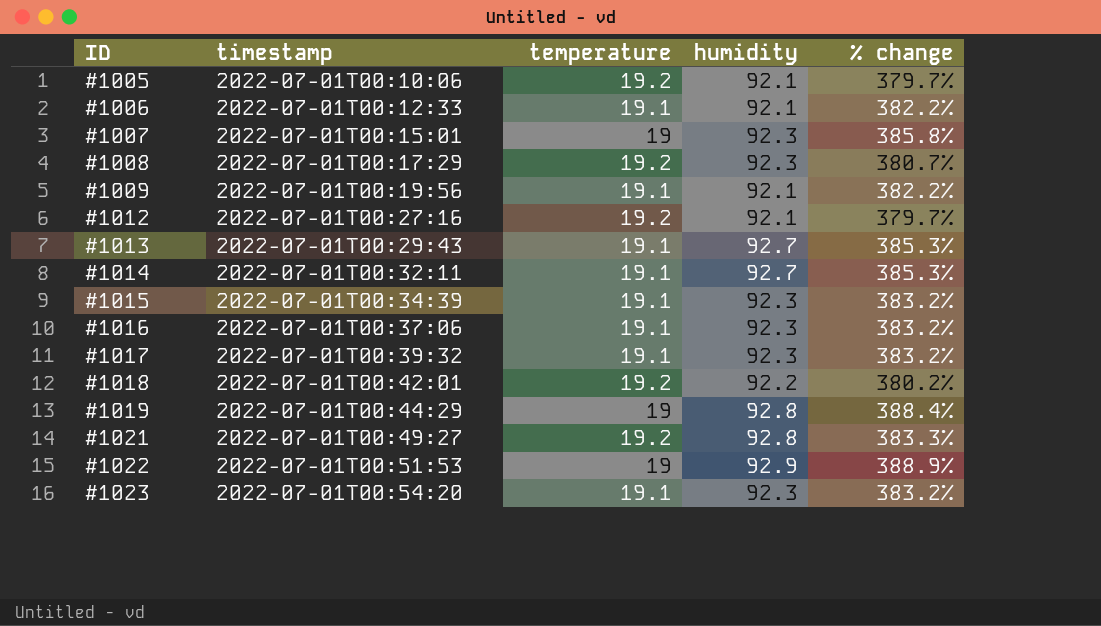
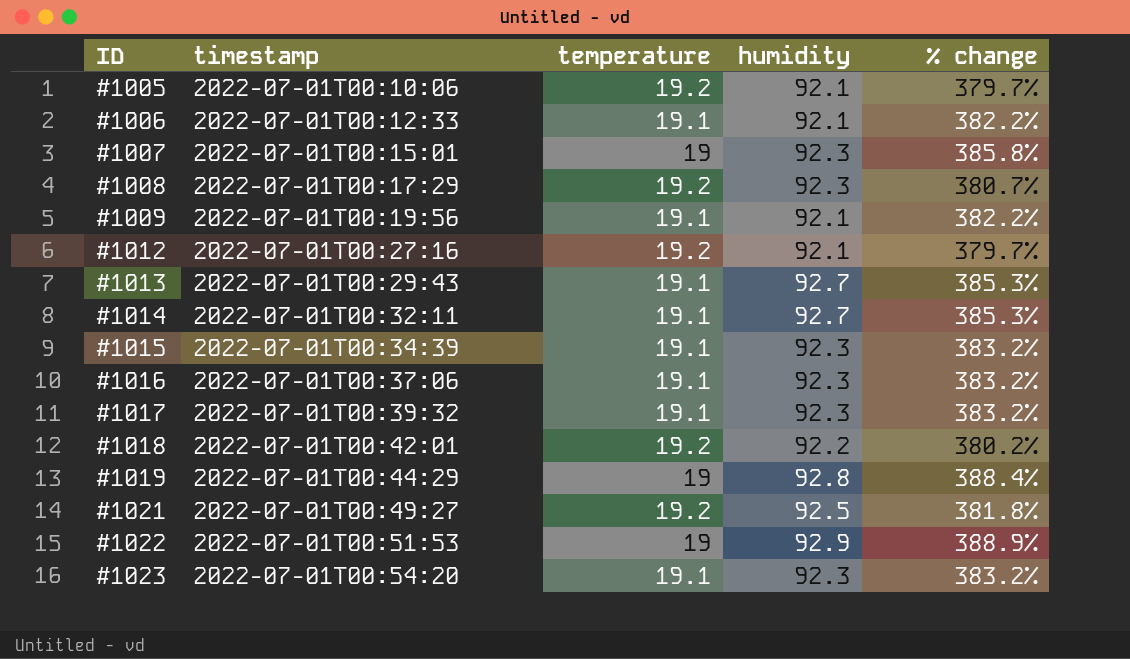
#1021 | humidity: 92.8 -> 92.5
#1021 | % change: 383.3% -> 381.8%

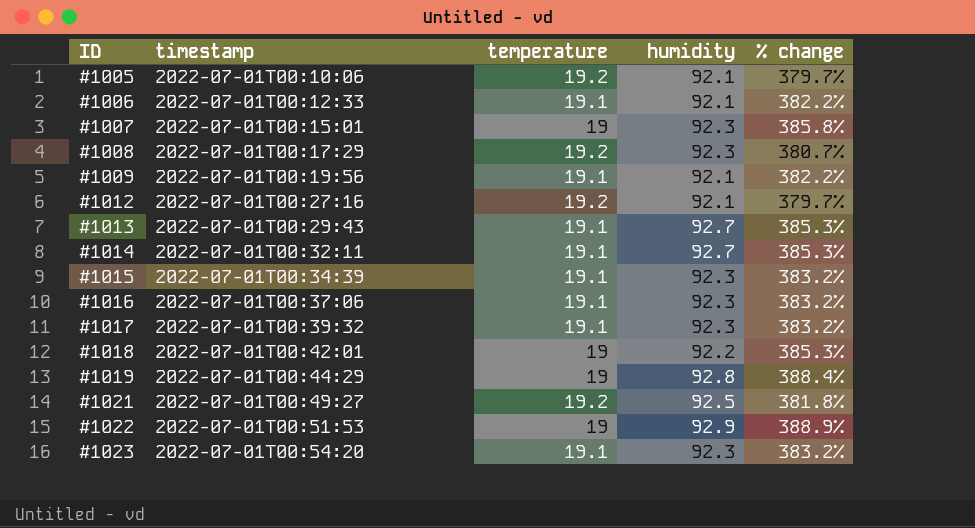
#1018 | temperature: 19.2 -> 19
#1018 | % change: 380.2% -> 385.3%

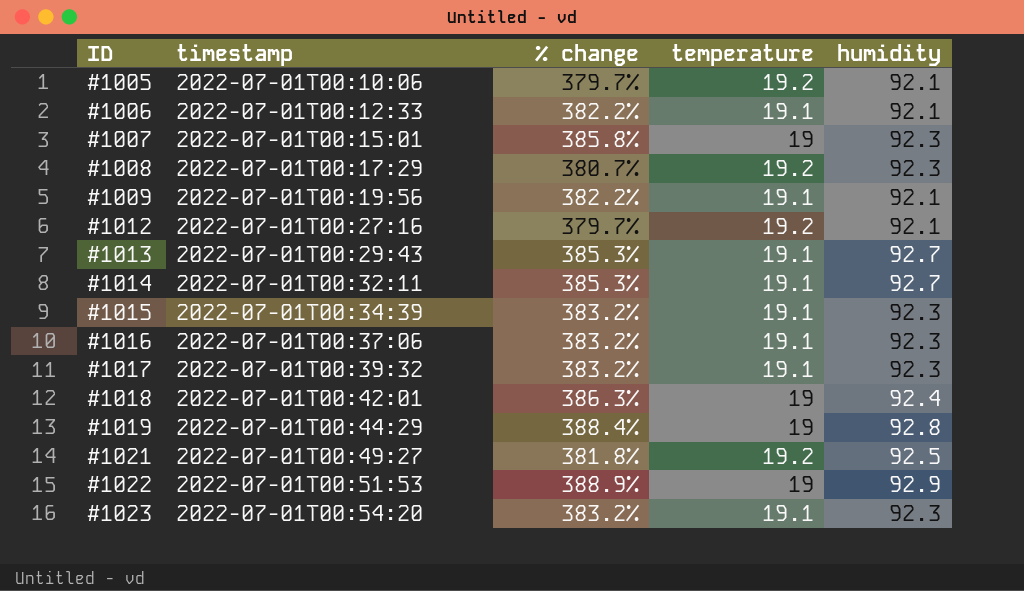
column % change | position: 5 -> 3
#1018 | % change: 385.3% -> 386.3%
#1018 | humidity: 92.2 -> 92.4

